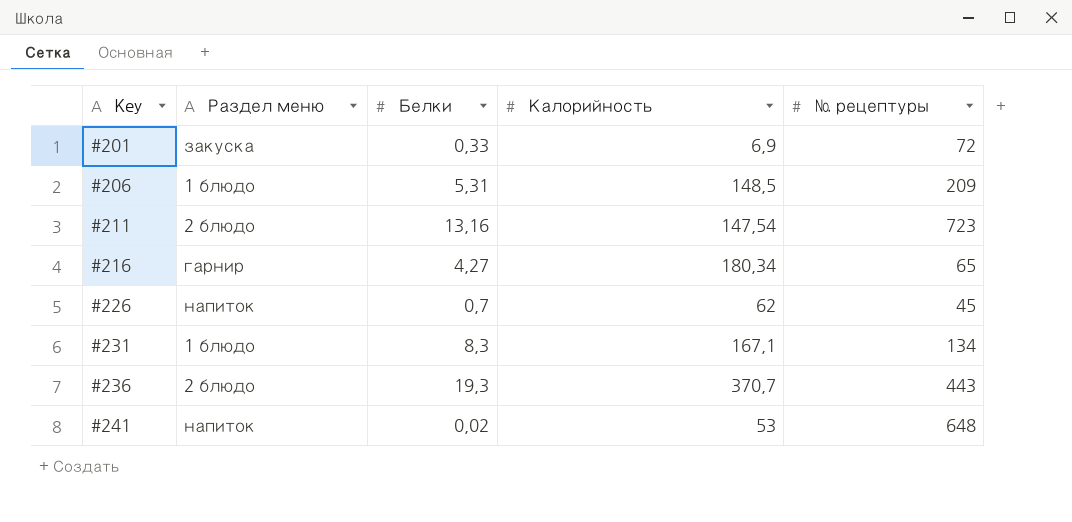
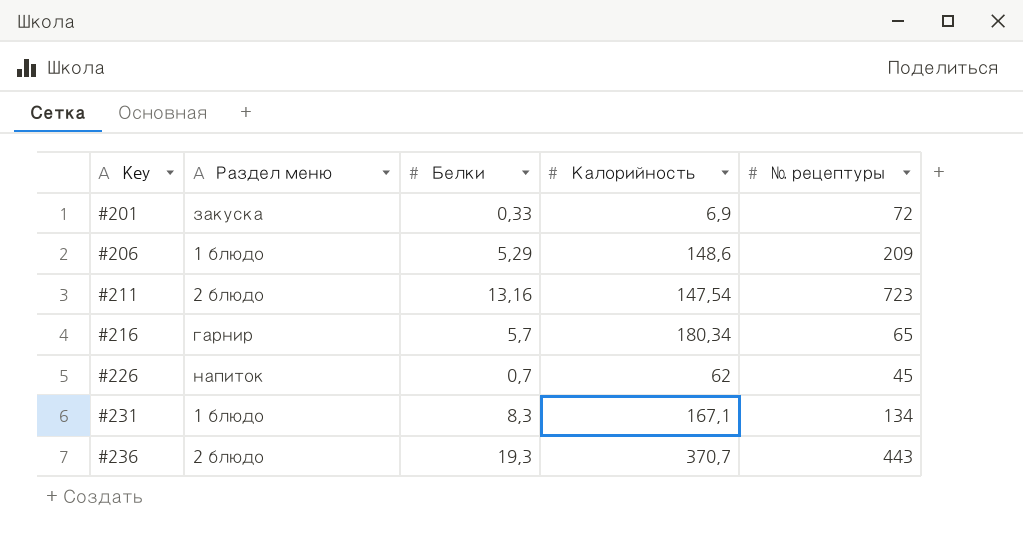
row #241: напиток | 0,02 | 53 | 648 -> none
#206 | Белки: 5,31 -> 5,29
#206 | Калорийность: 148,5 -> 148,6
#216 | Белки: 4,27 -> 5,7

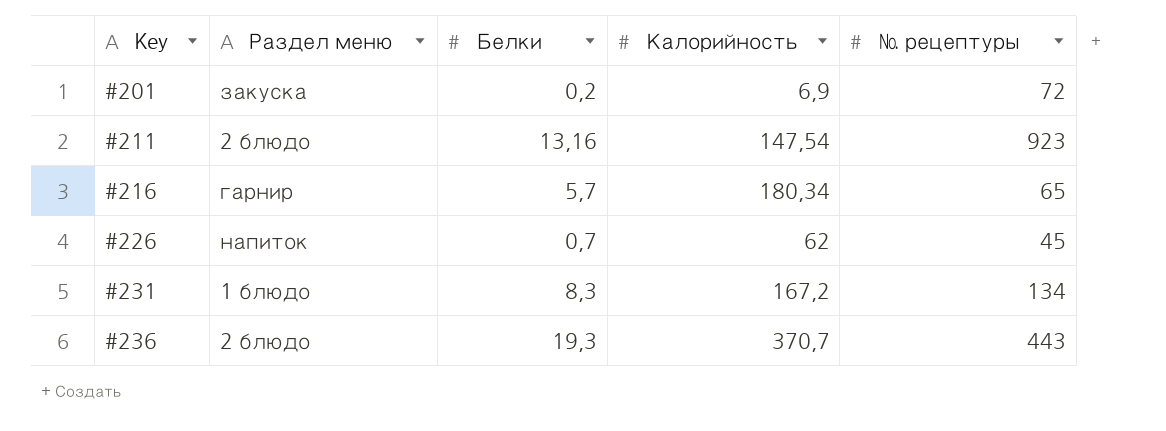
row #206: 1 блюдо | 5,29 | 148,6 | 209 -> none
#201 | Белки: 0,33 -> 0,2
#211 | № рецептуры: 723 -> 923
#231 | Калорийность: 167,1 -> 167,2

